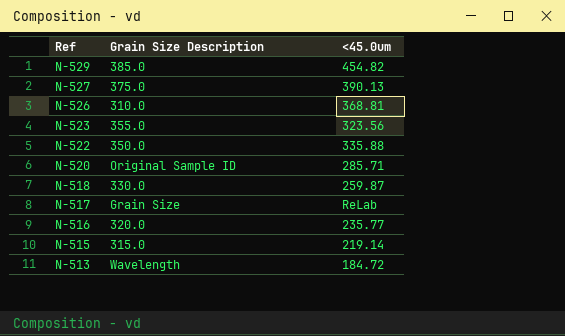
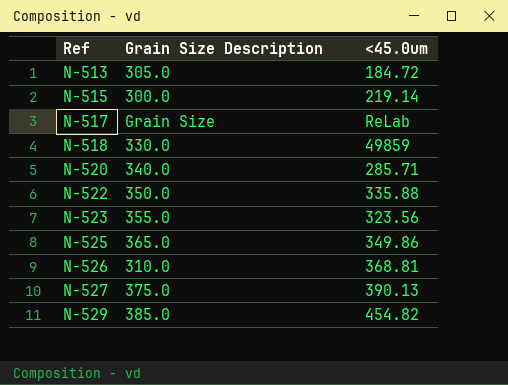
row order: Ref descending -> Ref ascending
row N-516: 320.0 | 235.77 -> none
N-513 | Grain Size Description: Wavelength -> 305.0
N-515 | Grain Size Description: 315.0 -> 300.0
N-518 | <45.0um: 259.87 -> 49859
N-520 | Grain Size Description: Original Sample ID -> 340.0
row N-525: none -> 365.0 | 349.86

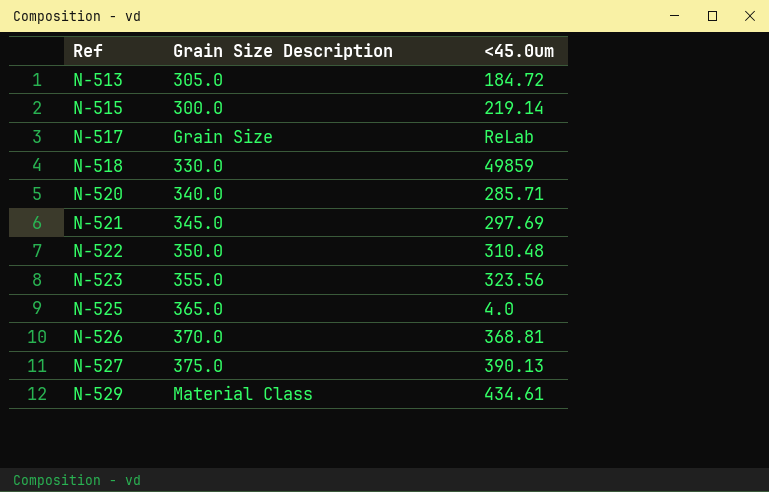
row N-521: none -> 345.0 | 297.69
N-522 | <45.0um: 335.88 -> 310.48
N-525 | <45.0um: 349.86 -> 4.0
N-526 | Grain Size Description: 310.0 -> 370.0
N-529 | Grain Size Description: 385.0 -> Material Class
N-529 | <45.0um: 454.82 -> 434.61

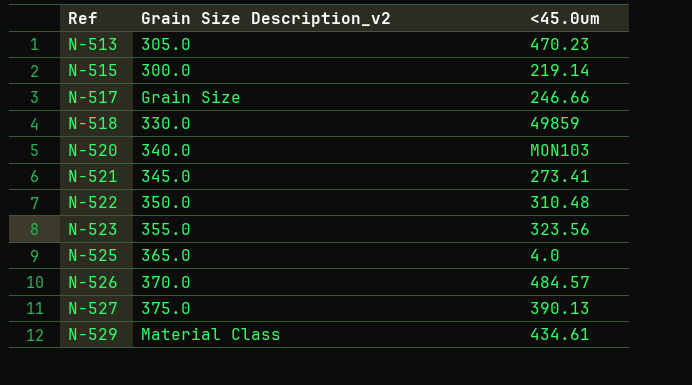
column name: Grain Size Description -> Grain Size Description_v2
N-513 | <45.0um: 184.72 -> 470.23
N-517 | <45.0um: ReLab -> 246.66
N-520 | <45.0um: 285.71 -> MON103
N-521 | <45.0um: 297.69 -> 273.41
N-526 | <45.0um: 368.81 -> 484.57

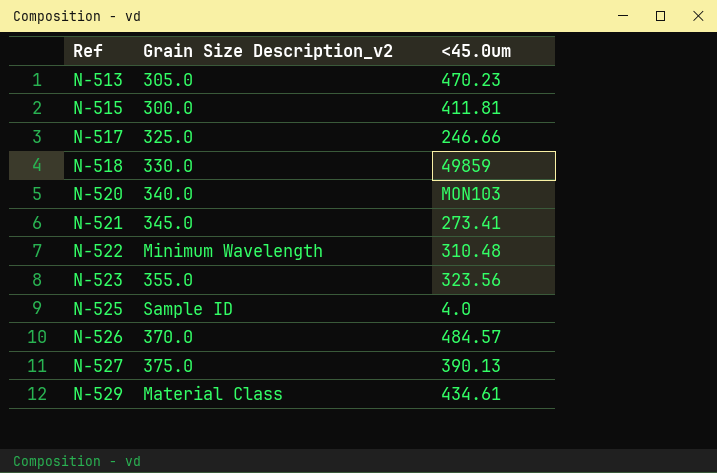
N-515 | <45.0um: 219.14 -> 411.81
N-517 | Grain Size Description_v2: Grain Size -> 325.0
N-522 | Grain Size Description_v2: 350.0 -> Minimum Wavelength
N-525 | Grain Size Description_v2: 365.0 -> Sample ID

